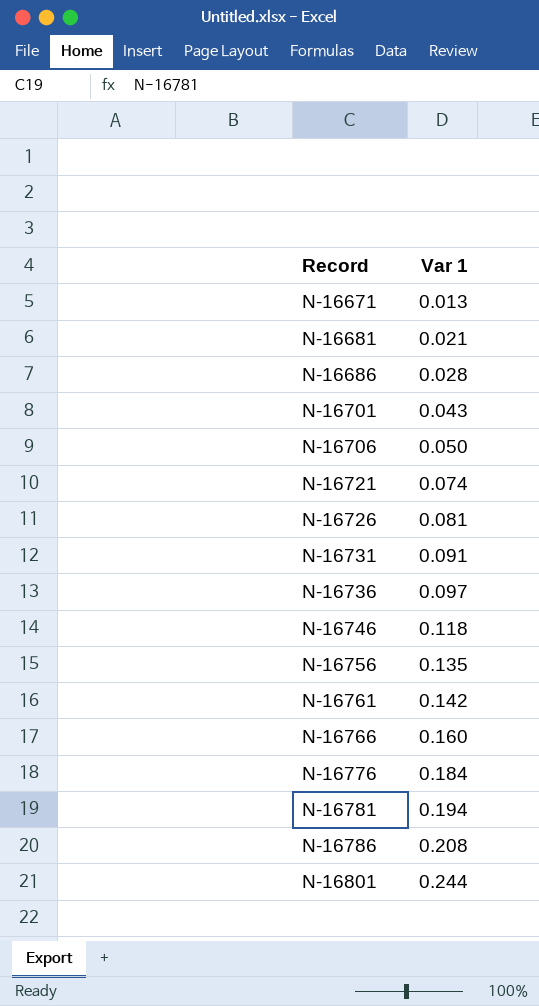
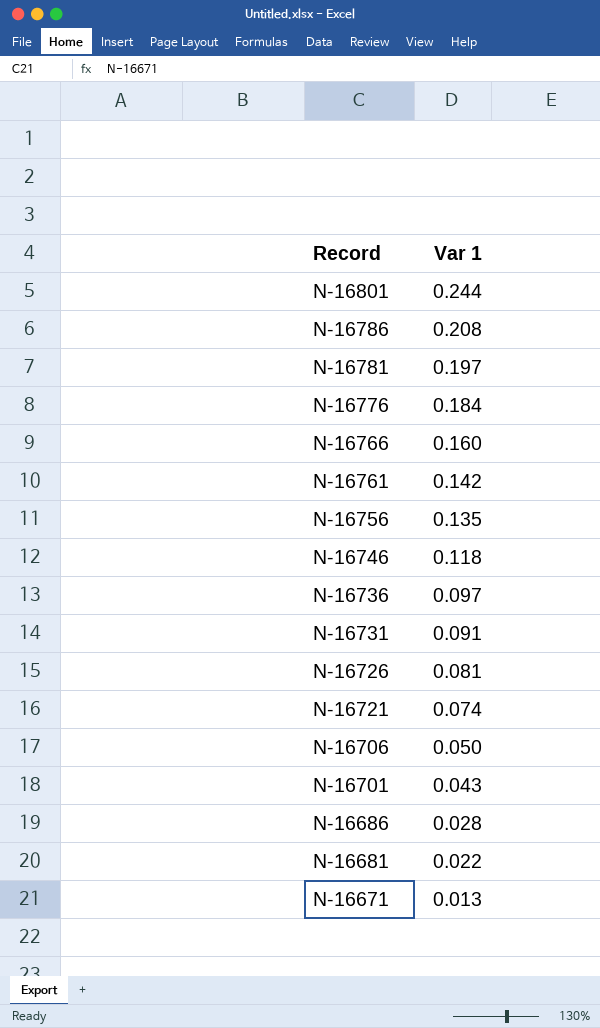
row order: Record ascending -> Record descending
N-16781 | Var 1: 0.194 -> 0.197
N-16681 | Var 1: 0.021 -> 0.022

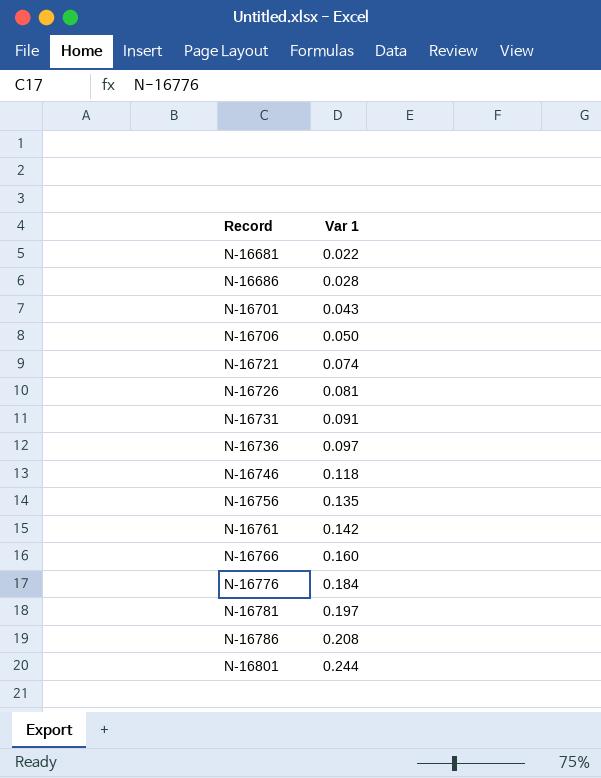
row order: Record descending -> Record ascending
row N-16671: 0.013 -> none

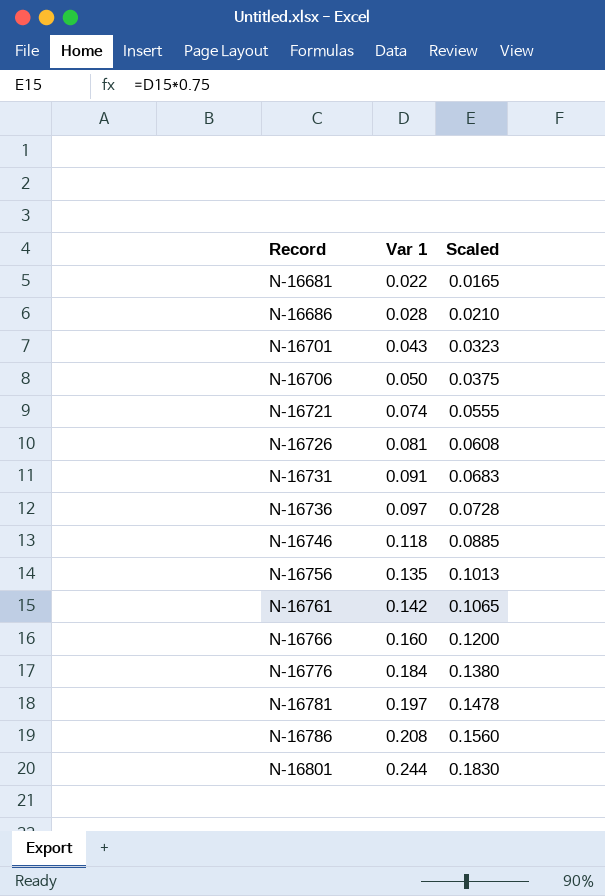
column Scaled | formula: none -> [Var 1] * 0.75

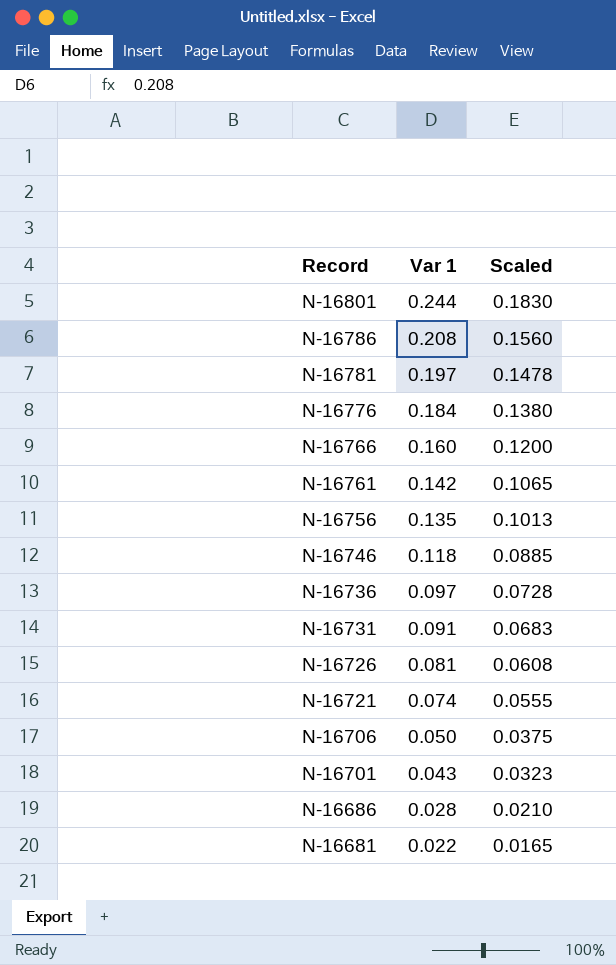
row order: Record ascending -> Record descending

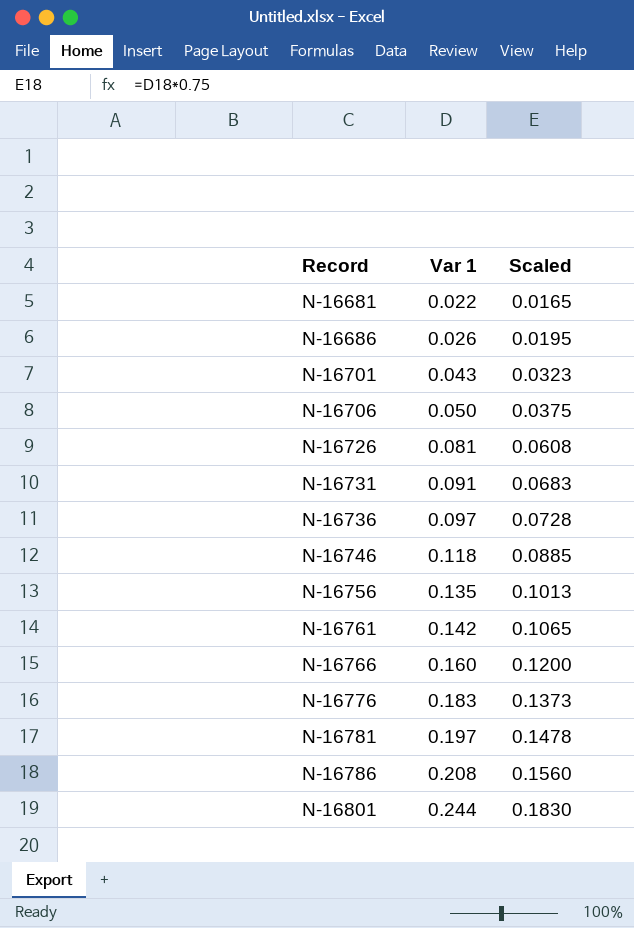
row order: Record descending -> Record ascending
row N-16721: 0.074 | 0.0555 -> none
N-16686 | Var 1: 0.028 -> 0.026
N-16686 | Scaled: 0.0210 -> 0.0195
N-16776 | Var 1: 0.184 -> 0.183
N-16776 | Scaled: 0.1380 -> 0.1373

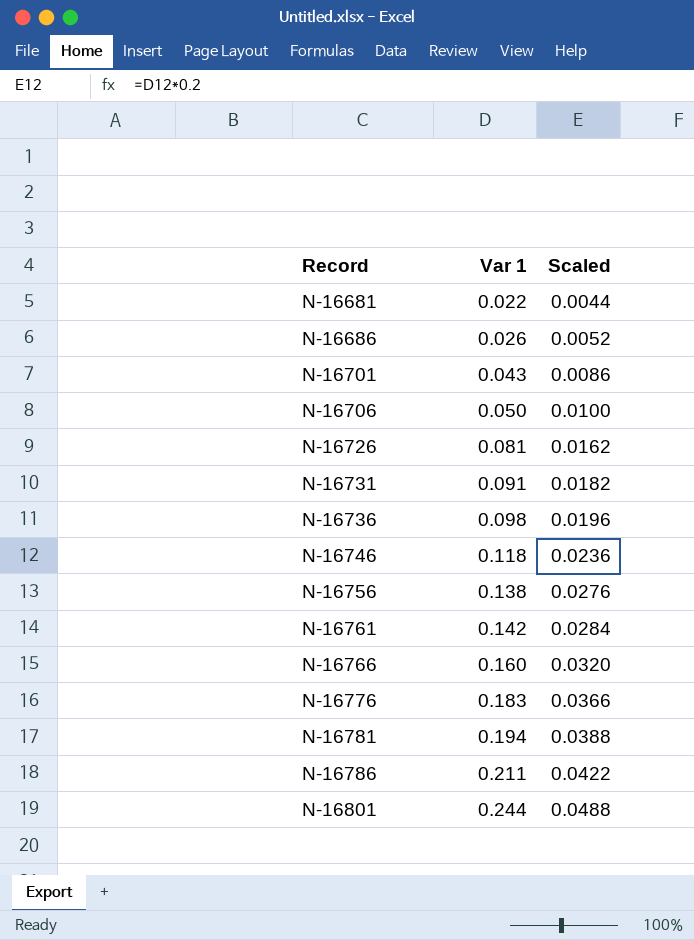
column Scaled | formula: [Var 1] * 0.75 -> [Var 1] * 0.2
N-16736 | Var 1: 0.097 -> 0.098
N-16756 | Var 1: 0.135 -> 0.138
N-16781 | Var 1: 0.197 -> 0.194
N-16786 | Var 1: 0.208 -> 0.211

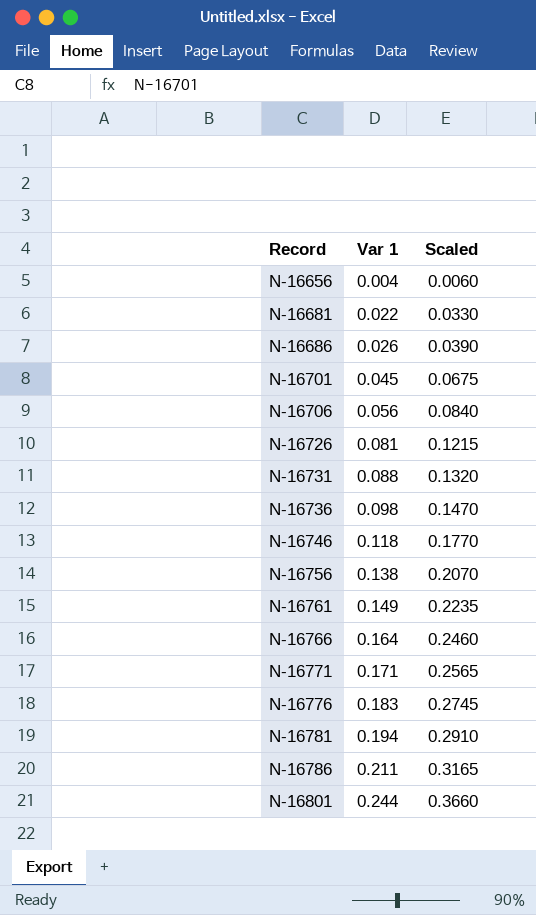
column Scaled | formula: [Var 1] * 0.2 -> [Var 1] * 1.5
row N-16656: none -> 0.004 | 0.0060
N-16701 | Var 1: 0.043 -> 0.045
N-16706 | Var 1: 0.050 -> 0.056
N-16731 | Var 1: 0.091 -> 0.088
N-16761 | Var 1: 0.142 -> 0.149
N-16766 | Var 1: 0.160 -> 0.164
row N-16771: none -> 0.171 | 0.2565

